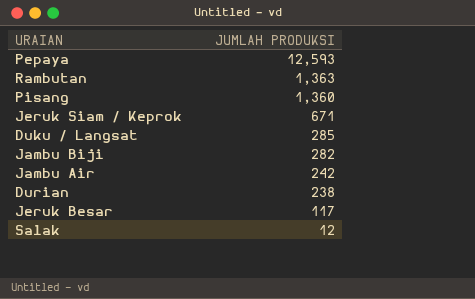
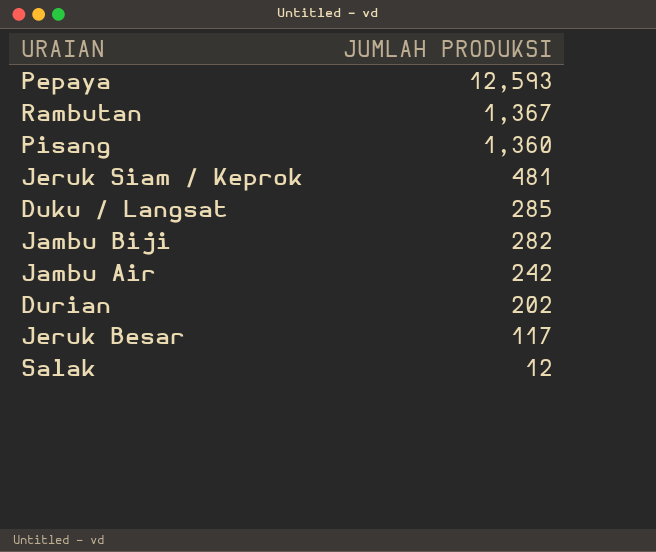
Rambutan | JUMLAH PRODUKSI: 1,363 -> 1,367
Jeruk Siam / Keprok | JUMLAH PRODUKSI: 671 -> 481
Durian | JUMLAH PRODUKSI: 238 -> 202

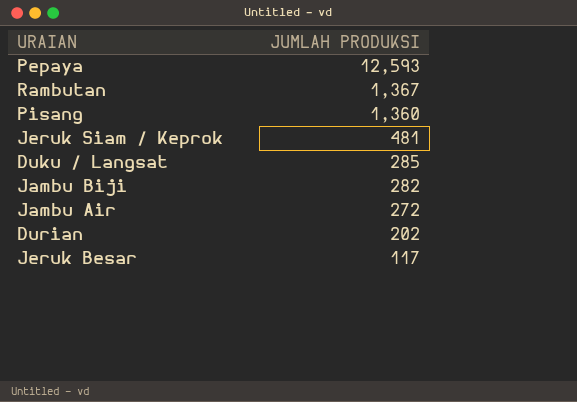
row Salak: 12 -> none
Jambu Air | JUMLAH PRODUKSI: 242 -> 272

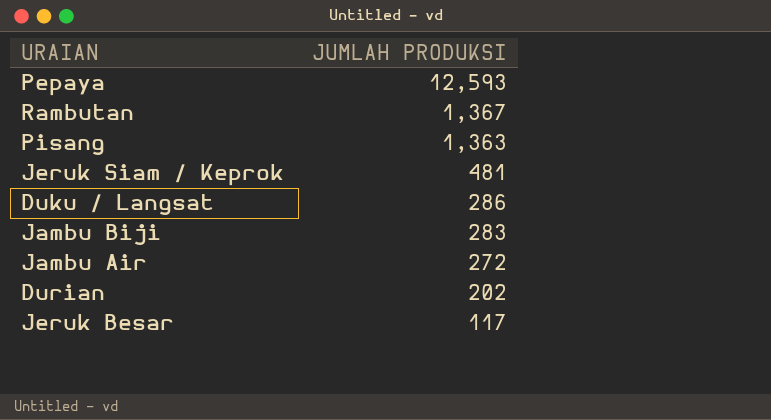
Pisang | JUMLAH PRODUKSI: 1,360 -> 1,363
Duku / Langsat | JUMLAH PRODUKSI: 285 -> 286
Jambu Biji | JUMLAH PRODUKSI: 282 -> 283

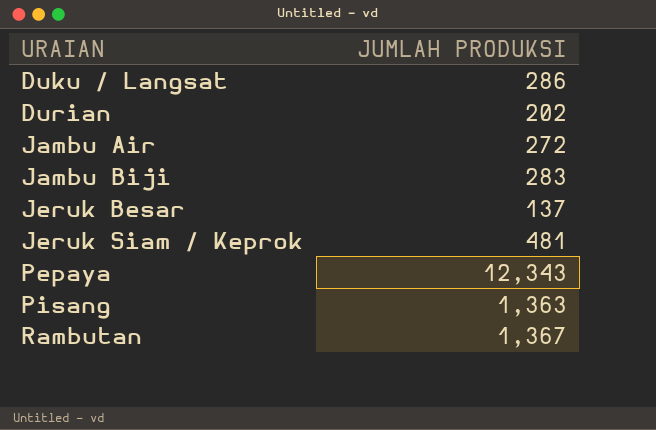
row order: JUMLAH PRODUKSI descending -> URAIAN ascending
Jeruk Besar | JUMLAH PRODUKSI: 117 -> 137
Pepaya | JUMLAH PRODUKSI: 12,593 -> 12,343

